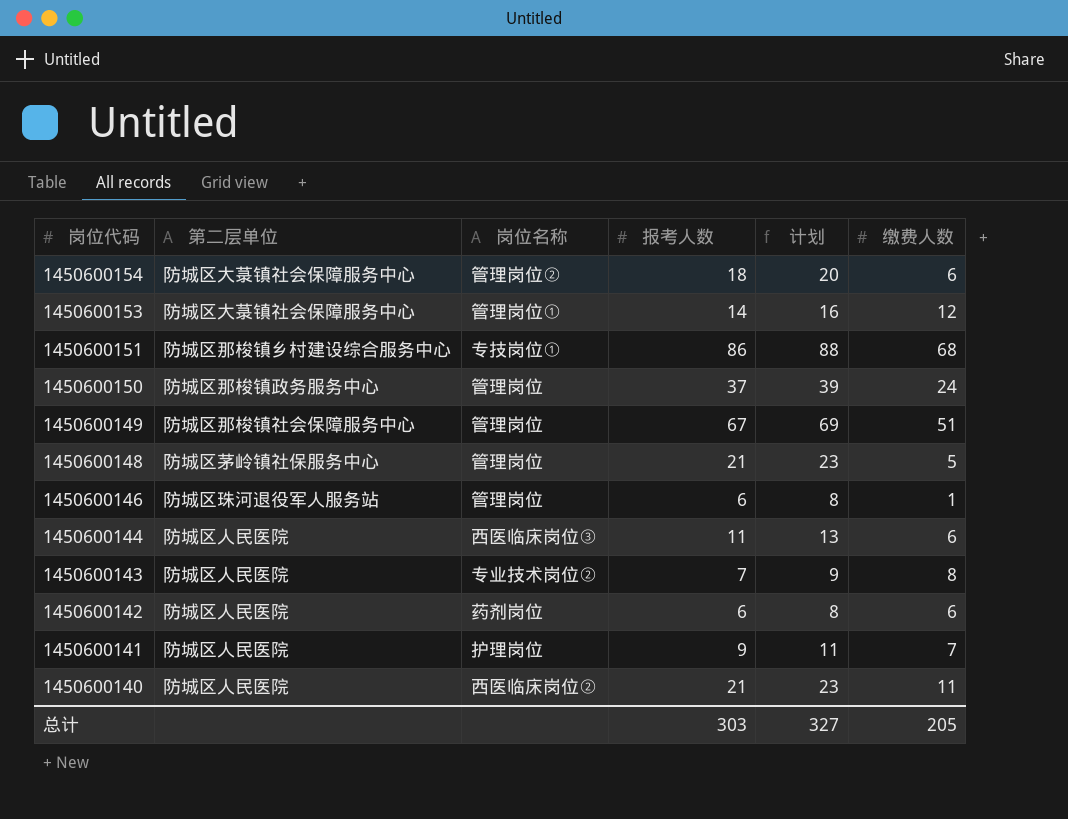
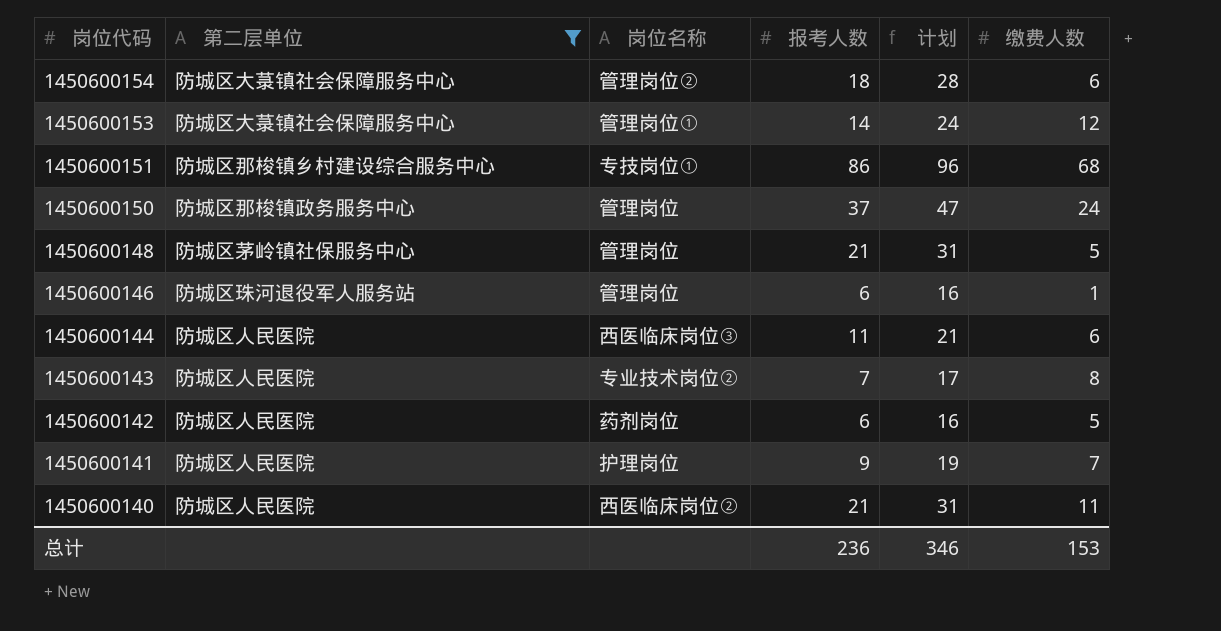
filter: none -> 第二层单位 != 防城区那梭镇社会保障服务中心
column 计划 | formula: [报考人数] + 2 -> [报考人数] + 10
1450600142 | 缴费人数: 6 -> 5
总计 | 报考人数: 303 -> 236
总计 | 计划: 327 -> 346
总计 | 缴费人数: 205 -> 153

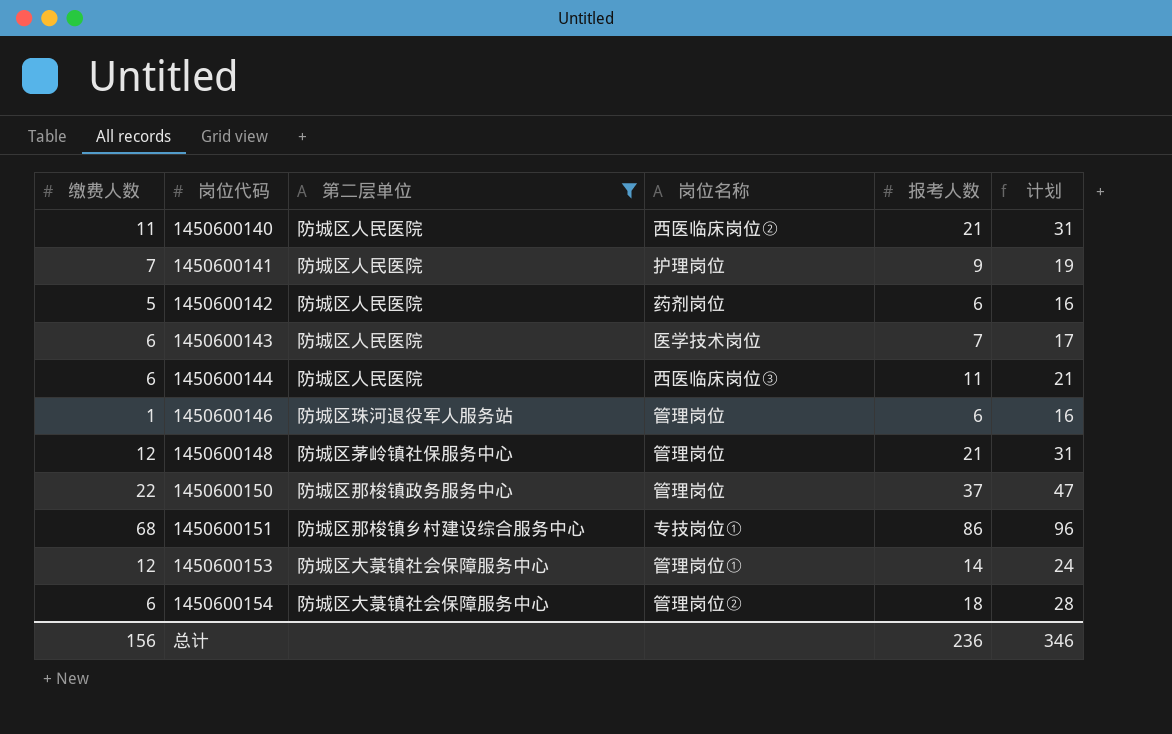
row order: 岗位代码 descending -> 岗位代码 ascending
column 缴费人数 | position: 6 -> 1
1450600143 | 缴费人数: 8 -> 6
1450600143 | 岗位名称: 专业技术岗位② -> 医学技术岗位
1450600148 | 缴费人数: 5 -> 12
1450600150 | 缴费人数: 24 -> 22
总计 | 缴费人数: 153 -> 156

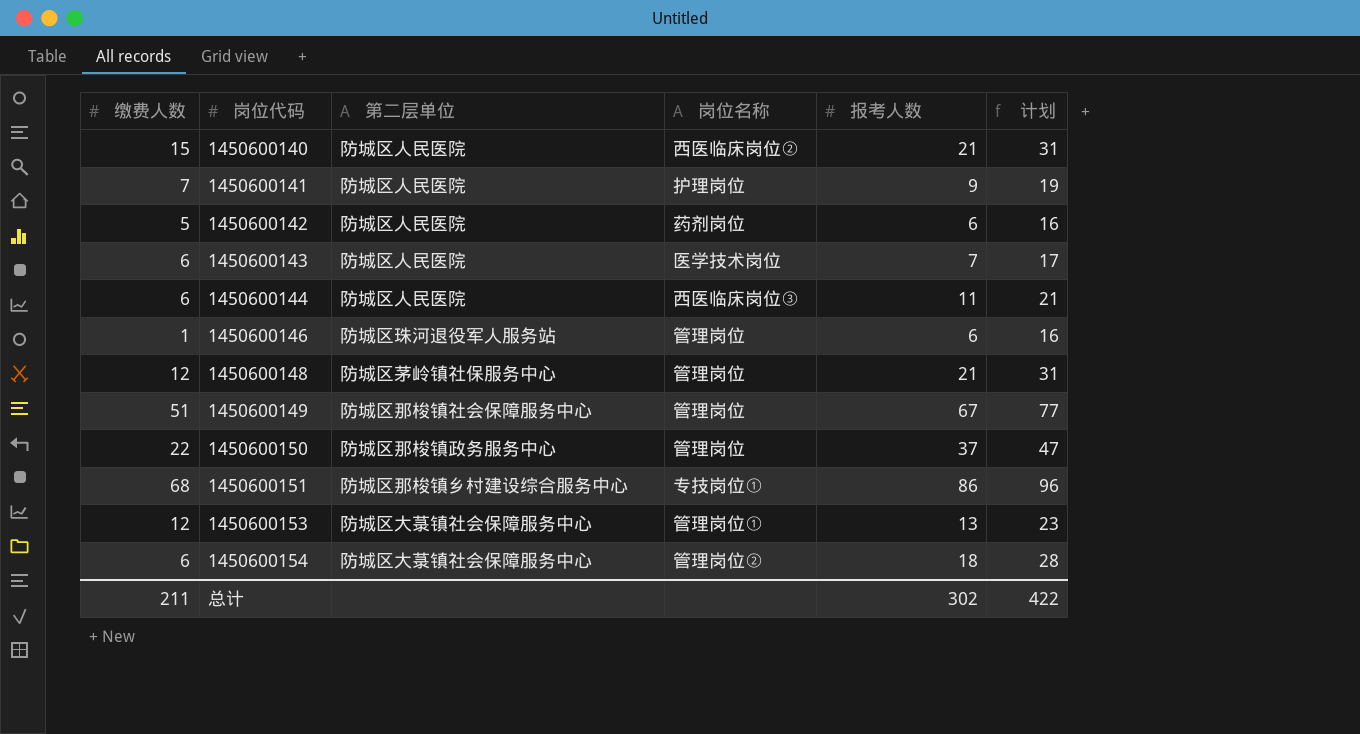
filter: 第二层单位 != 防城区那梭镇社会保障服务中心 -> none
1450600140 | 缴费人数: 11 -> 15
1450600153 | 报考人数: 14 -> 13
1450600153 | 计划: 24 -> 23
总计 | 缴费人数: 156 -> 211
总计 | 报考人数: 236 -> 302
总计 | 计划: 346 -> 422

